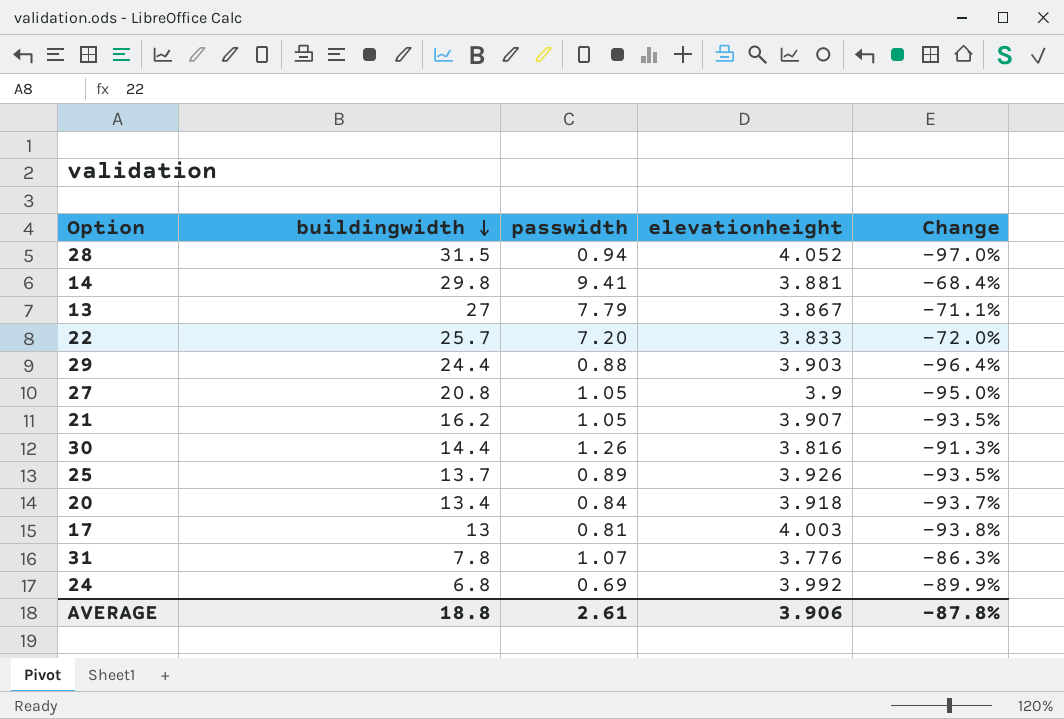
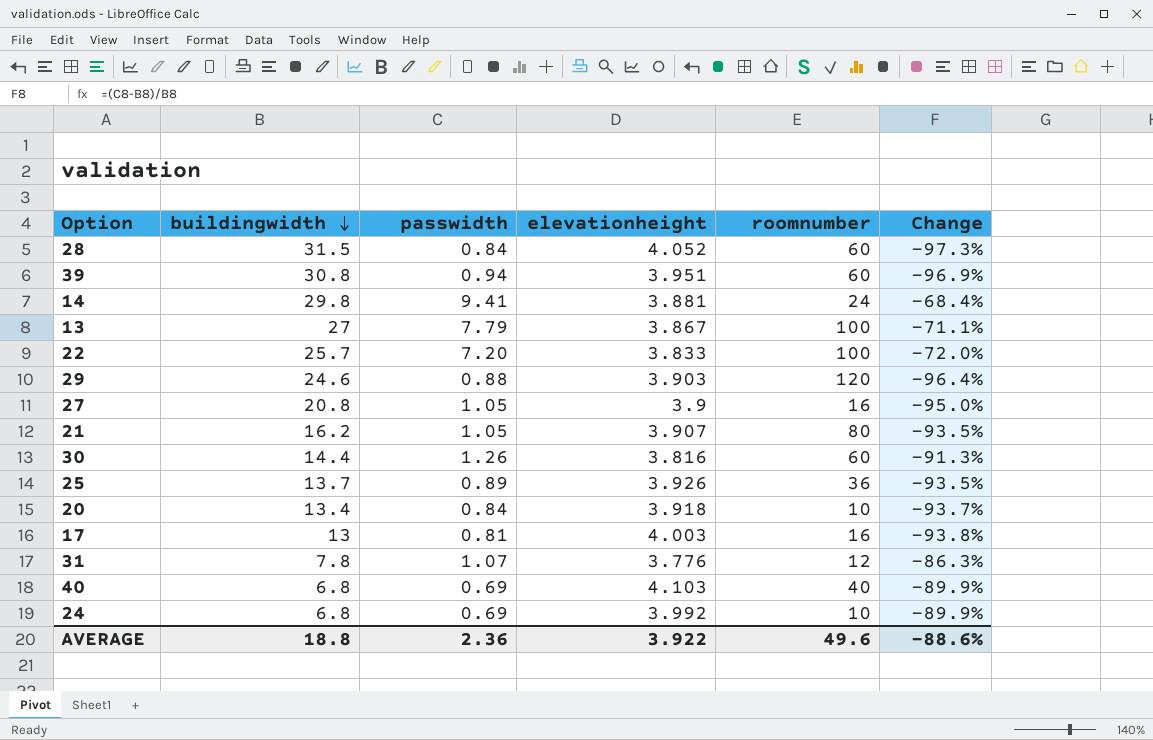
column roomnumber | position: none -> 5
28 | passwidth: 0.94 -> 0.84
28 | Change: -97.0% -> -97.3%
row 39: none -> 30.8 | 0.94 | 3.951 | 60 | -96.9%
29 | buildingwidth: 24.4 -> 24.6
row 40: none -> 6.8 | 0.69 | 4.103 | 40 | -89.9%
AVERAGE | passwidth: 2.61 -> 2.36
AVERAGE | elevationheight: 3.906 -> 3.922
AVERAGE | Change: -87.8% -> -88.6%

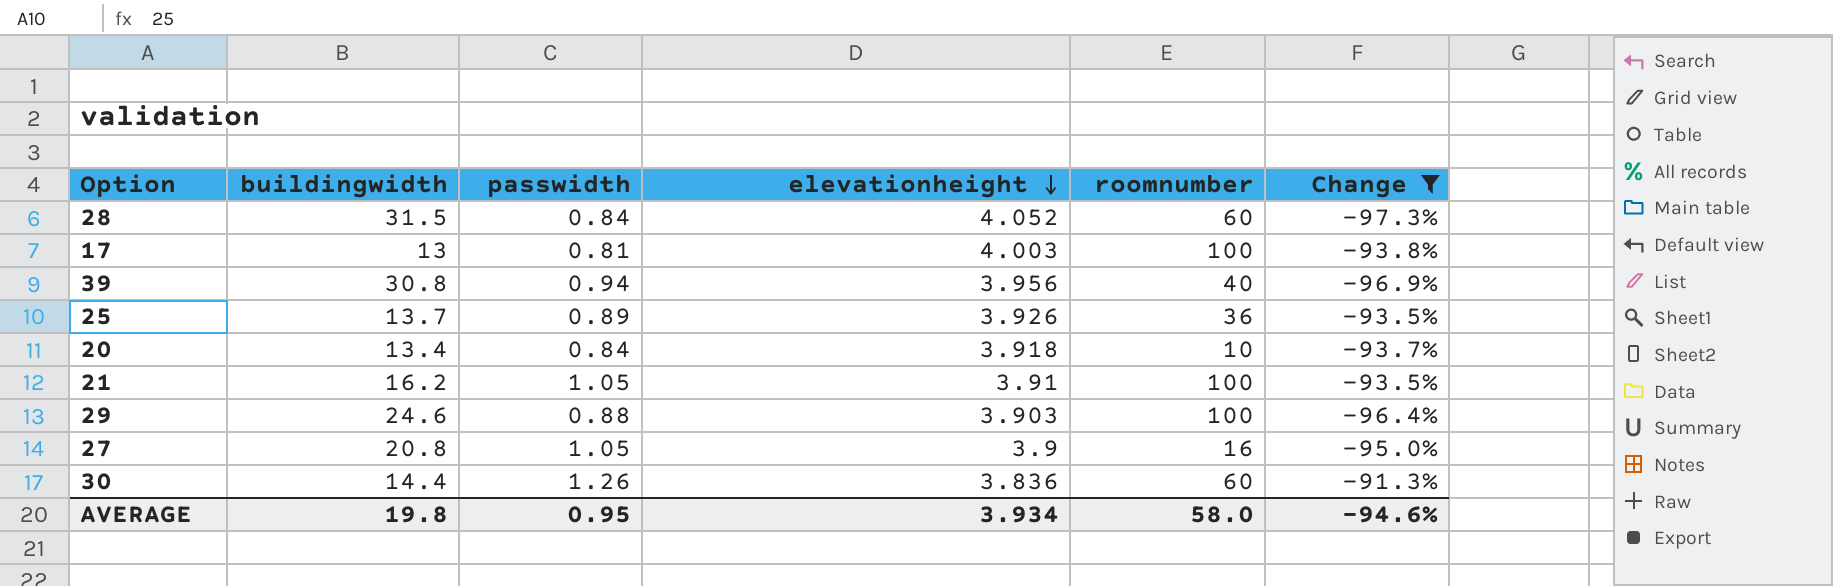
filter: none -> Change <= -91.3%
row order: buildingwidth descending -> elevationheight descending
17 | roomnumber: 16 -> 100
39 | elevationheight: 3.951 -> 3.956
39 | roomnumber: 60 -> 40
21 | elevationheight: 3.907 -> 3.91
21 | roomnumber: 80 -> 100
29 | roomnumber: 120 -> 100
30 | elevationheight: 3.816 -> 3.836
AVERAGE | buildingwidth: 18.8 -> 19.8
AVERAGE | passwidth: 2.36 -> 0.95
AVERAGE | elevationheight: 3.922 -> 3.934
AVERAGE | roomnumber: 49.6 -> 58.0
AVERAGE | Change: -88.6% -> -94.6%

